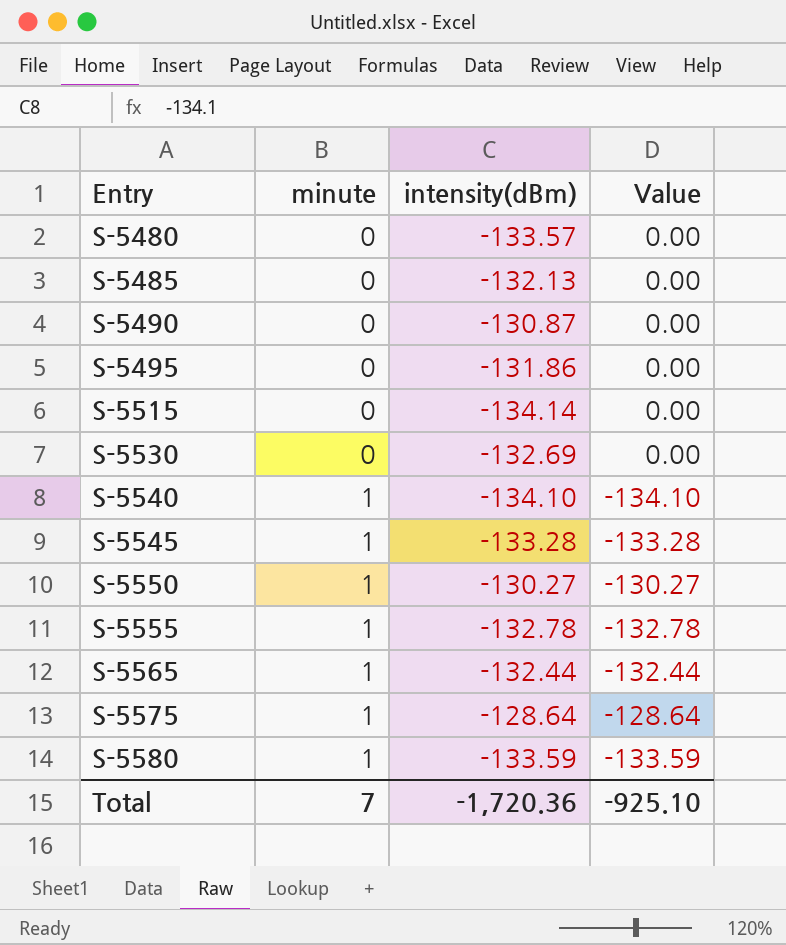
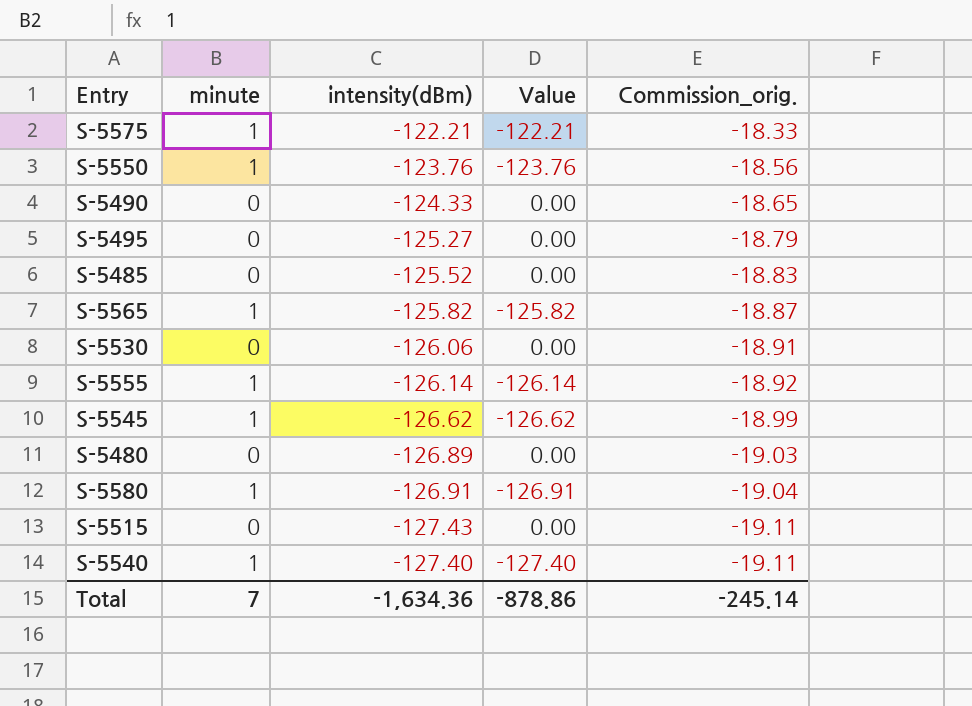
row order: Entry ascending -> Commission_orig. descending
column Commission_orig. | formula: none -> [intensity(dBm)] * 0.15
S-5575 | intensity(dBm): -128.64 -> -122.21
S-5575 | Value: -128.64 -> -122.21
S-5550 | intensity(dBm): -130.27 -> -123.76
S-5550 | Value: -130.27 -> -123.76
S-5490 | intensity(dBm): -130.87 -> -124.33
S-5495 | intensity(dBm): -131.86 -> -125.27
S-5485 | intensity(dBm): -132.13 -> -125.52
S-5565 | intensity(dBm): -132.44 -> -125.82
S-5565 | Value: -132.44 -> -125.82
S-5530 | intensity(dBm): -132.69 -> -126.06
S-5555 | intensity(dBm): -132.78 -> -126.14
S-5555 | Value: -132.78 -> -126.14
S-5545 | intensity(dBm): -133.28 -> -126.62
S-5545 | Value: -133.28 -> -126.62
S-5480 | intensity(dBm): -133.57 -> -126.89
S-5580 | intensity(dBm): -133.59 -> -126.91
S-5580 | Value: -133.59 -> -126.91
S-5515 | intensity(dBm): -134.14 -> -127.43
S-5540 | intensity(dBm): -134.10 -> -127.40
S-5540 | Value: -134.10 -> -127.40
Total | intensity(dBm): -1,720.36 -> -1,634.36
Total | Value: -925.10 -> -878.86

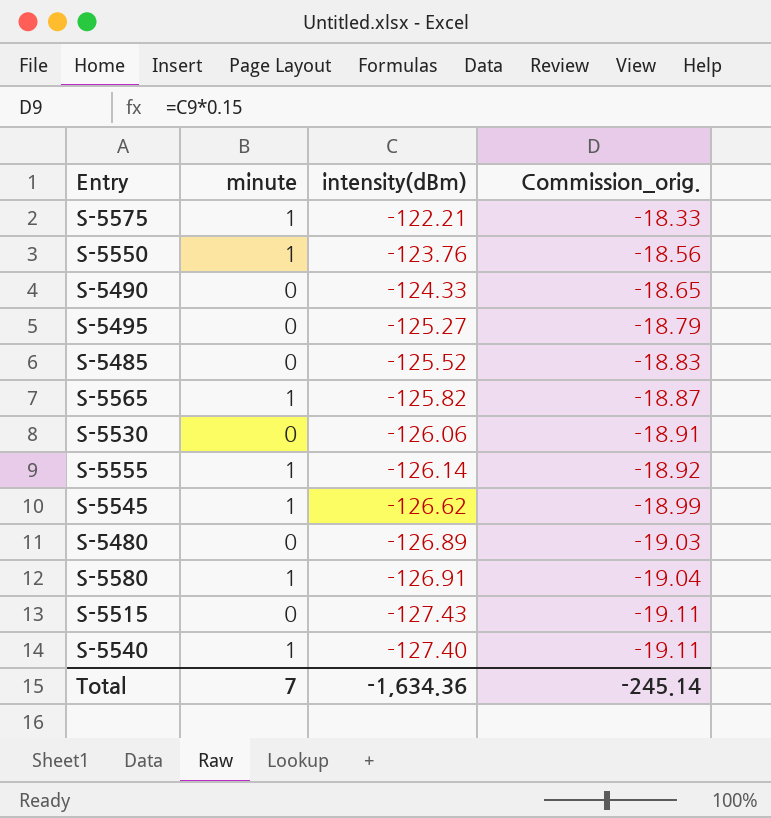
column Value | formula: [minute] * [intensity(dBm)] -> none

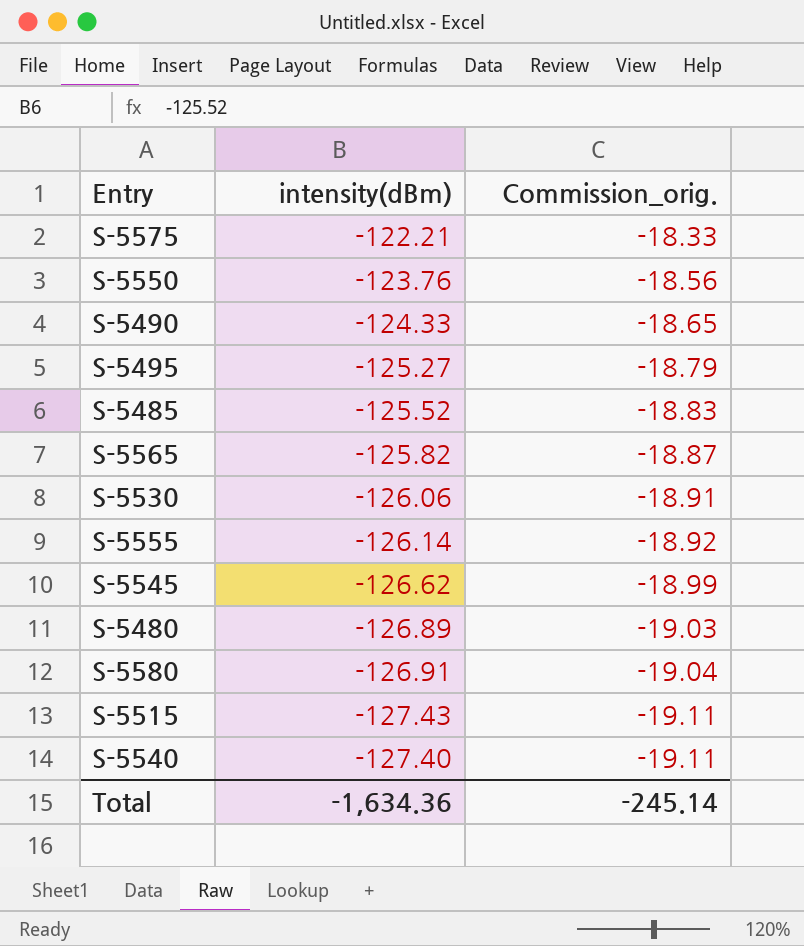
column minute | position: 2 -> none

